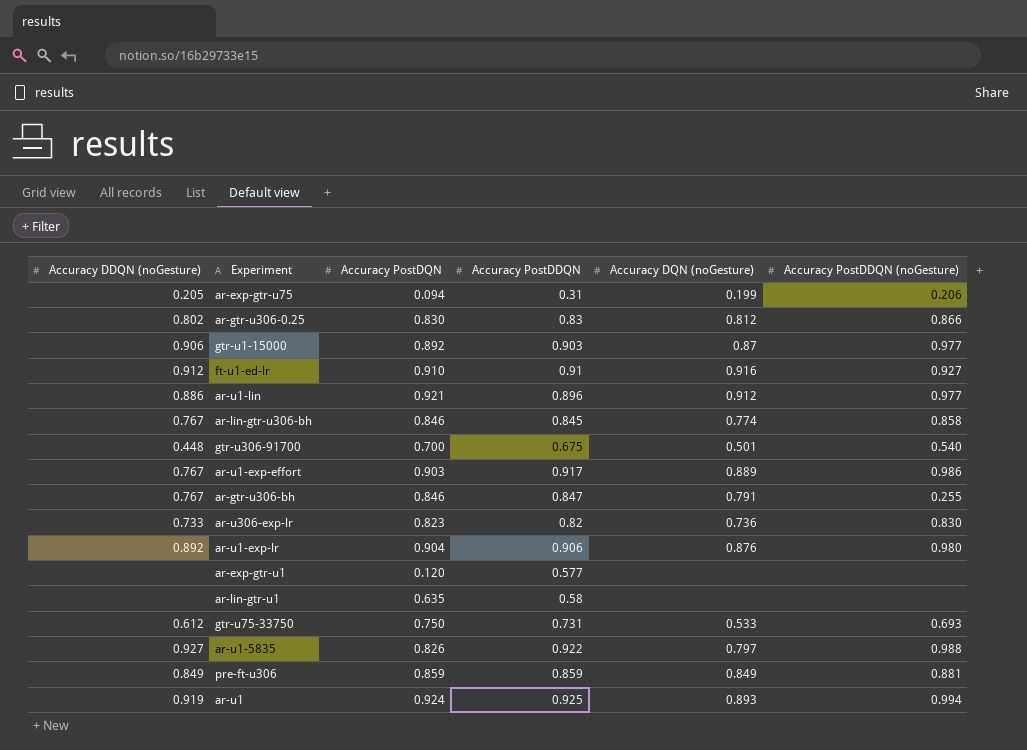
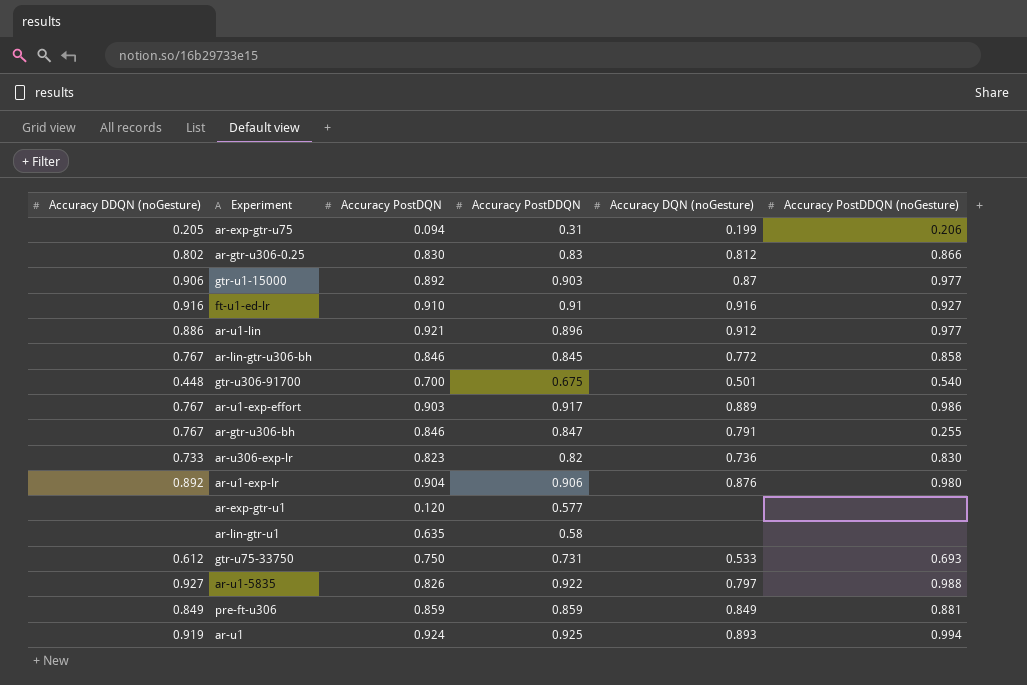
ft-u1-ed-lr | Accuracy DDQN (noGesture): 0.912 -> 0.916
ar-lin-gtr-u306-bh | Accuracy DQN (noGesture): 0.774 -> 0.772

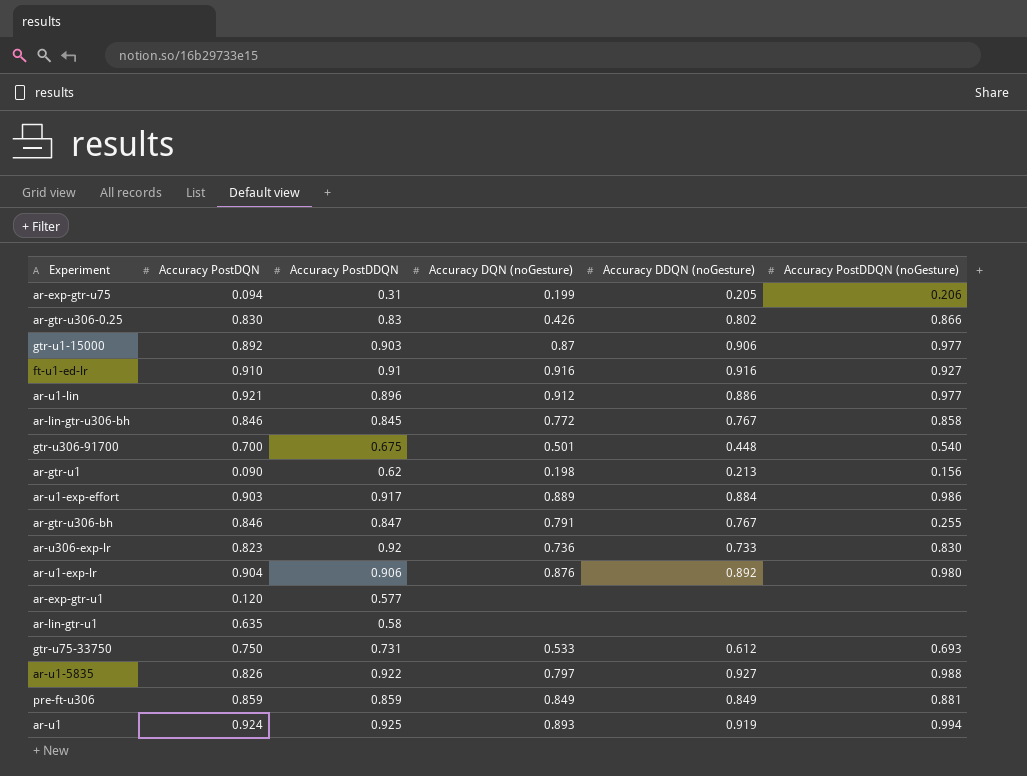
column Accuracy DDQN (noGesture) | position: 1 -> 5
ar-gtr-u306-0.25 | Accuracy DQN (noGesture): 0.812 -> 0.426
row ar-gtr-u1: none -> 0.090 | 0.62 | 0.198 | 0.213 | 0.156
ar-u1-exp-effort | Accuracy DDQN (noGesture): 0.767 -> 0.884
ar-u306-exp-lr | Accuracy PostDDQN: 0.82 -> 0.92

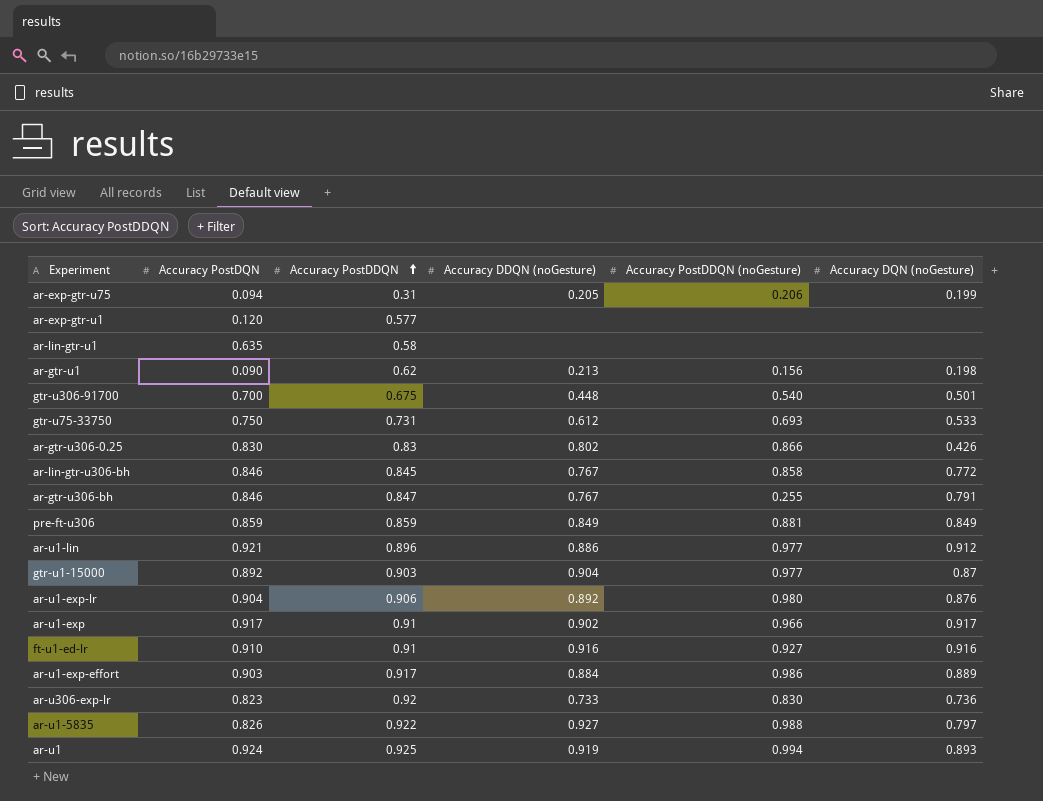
row order: none -> Accuracy PostDDQN ascending
column Accuracy DQN (noGesture) | position: 4 -> 6
gtr-u1-15000 | Accuracy DDQN (noGesture): 0.906 -> 0.904
row ar-u1-exp: none -> 0.917 | 0.91 | 0.902 | 0.966 | 0.917

